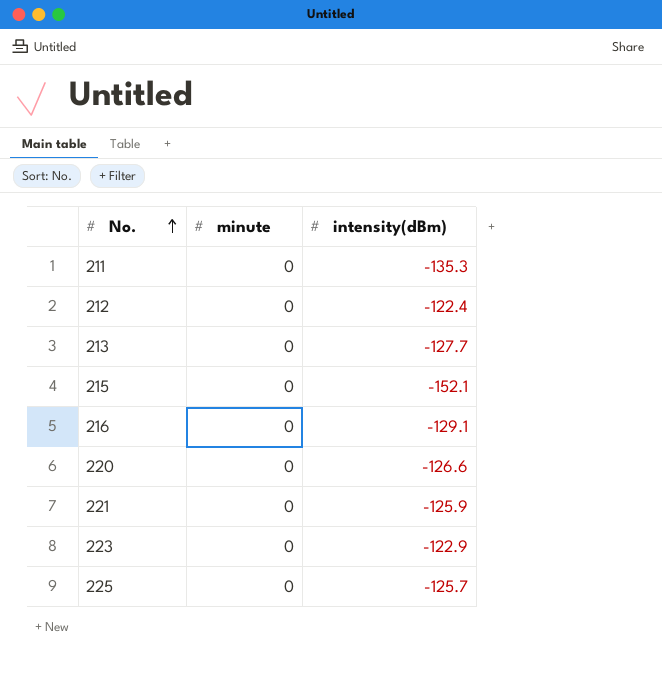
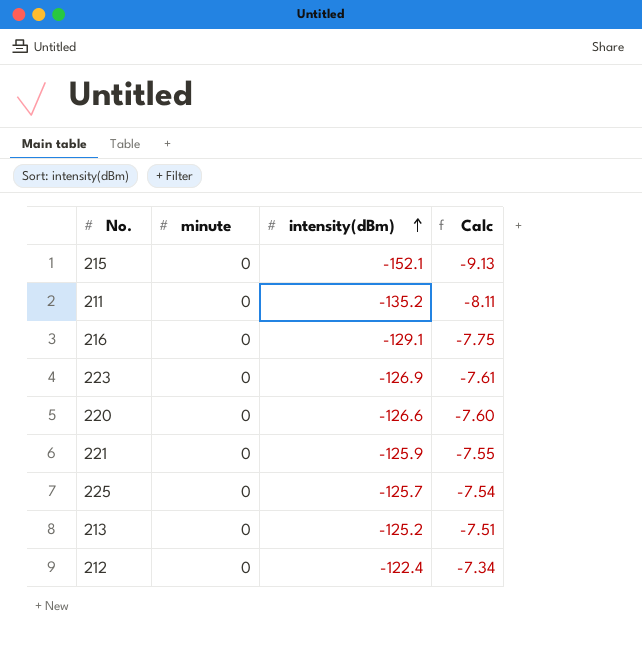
row order: No. ascending -> intensity(dBm) ascending
column Calc | formula: none -> [intensity(dBm)] * 0.06
211 | intensity(dBm): -135.3 -> -135.2
223 | intensity(dBm): -122.9 -> -126.9
213 | intensity(dBm): -127.7 -> -125.2

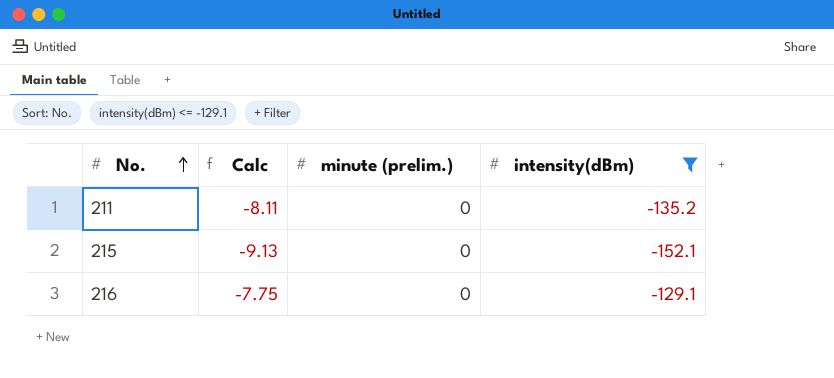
filter: none -> intensity(dBm) <= -129.1
row order: intensity(dBm) ascending -> No. ascending
column Calc | position: 4 -> 2
column name: minute -> minute (prelim.)

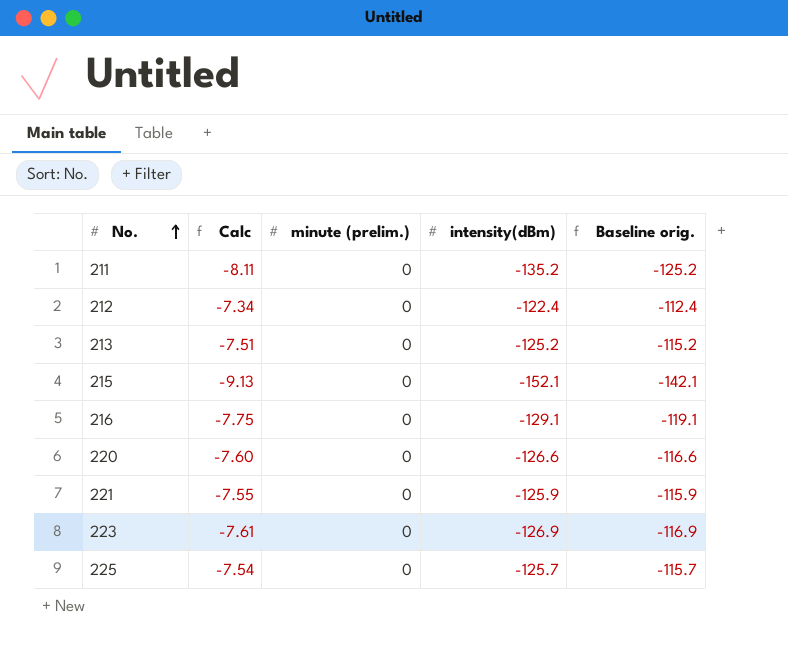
filter: intensity(dBm) <= -129.1 -> none
column Baseline orig. | formula: none -> [intensity(dBm)] + 10

